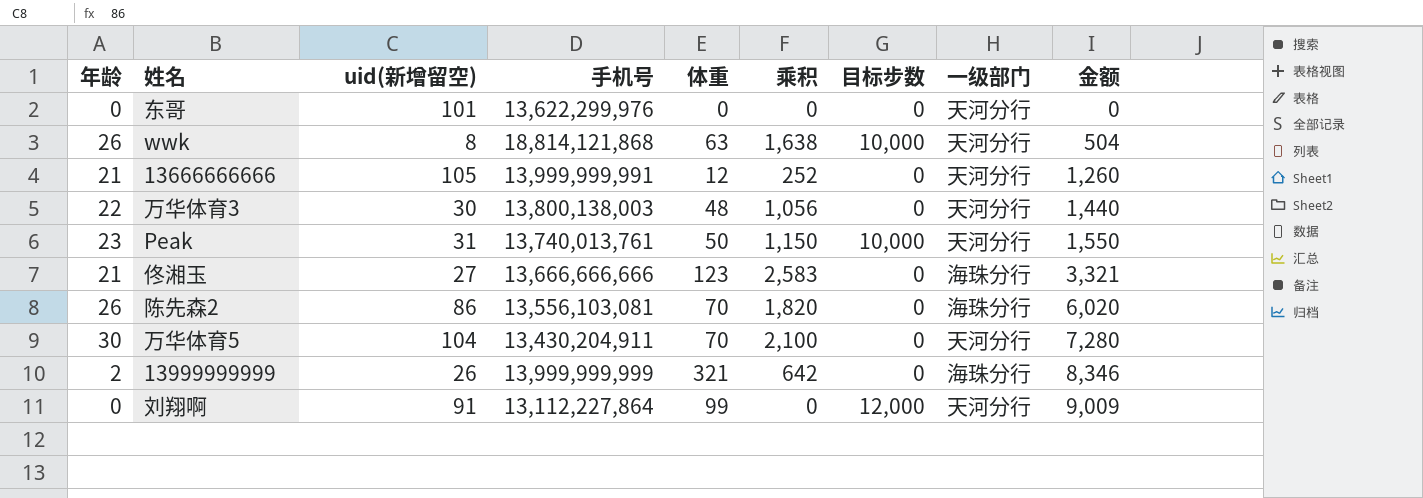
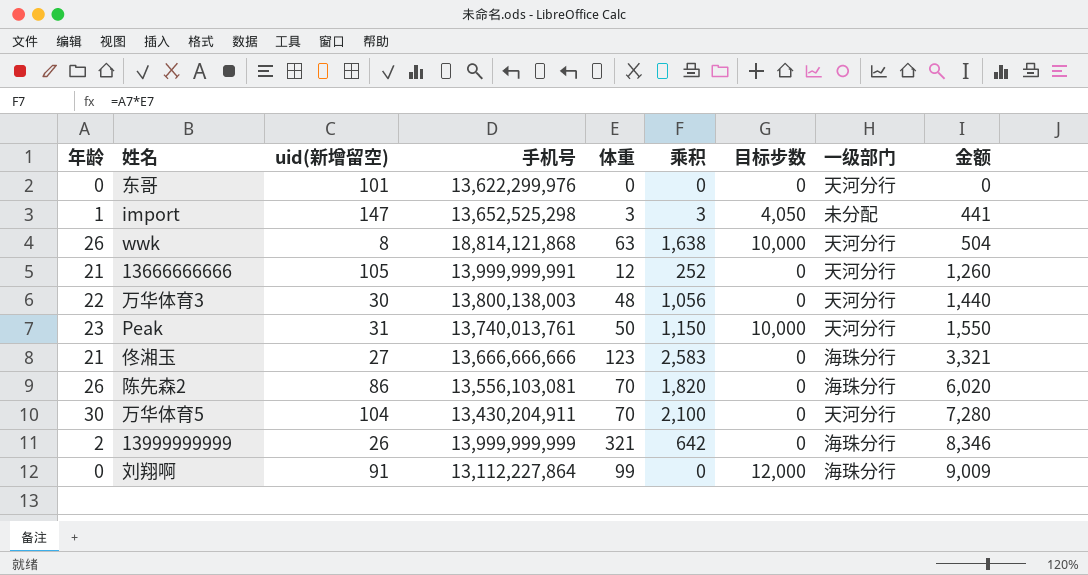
row import: none -> 1 | 147 | 13,652,525,298 | 3 | 3 | 4,050 | 未分配 | 441
刘翔啊 | 一级部门: 天河分行 -> 海珠分行

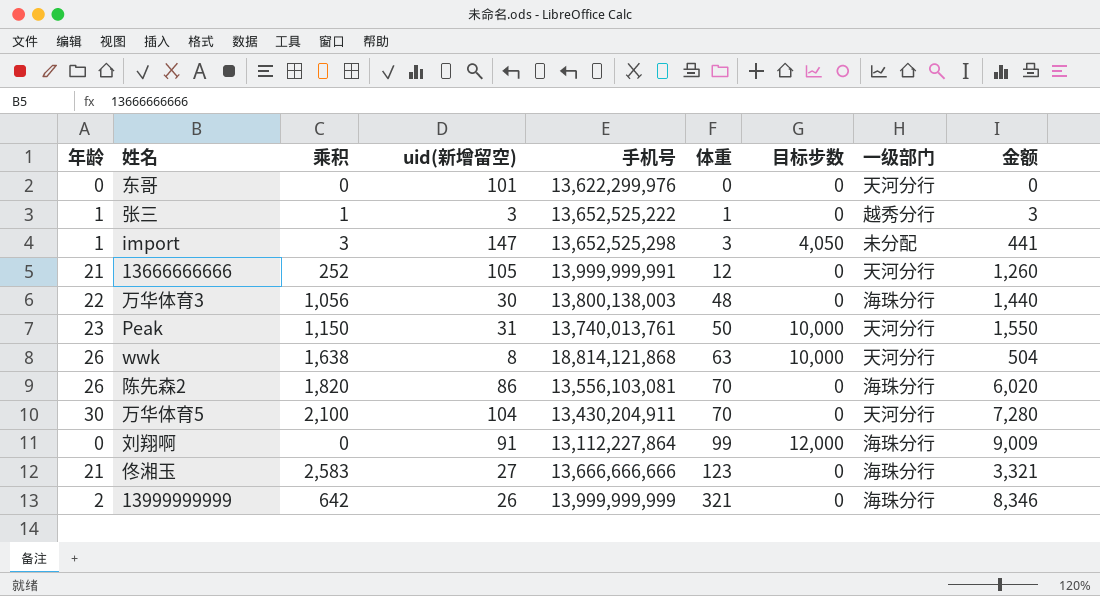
row order: 金额 ascending -> 体重 ascending
column 乘积 | position: 6 -> 3
row 张三: none -> 1 | 1 | 3 | 13,652,525,222 | 1 | 0 | 越秀分行 | 3
万华体育3 | 一级部门: 天河分行 -> 海珠分行

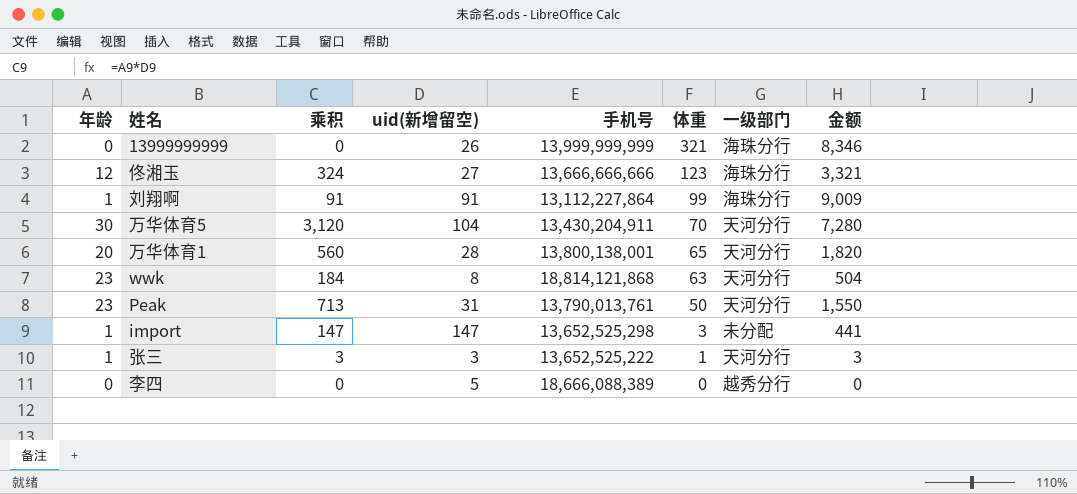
row order: 体重 ascending -> 体重 descending
column 目标步数 | position: 7 -> none
column 乘积 | formula: [年龄] * [体重] -> [年龄] * [uid(新增留空)]
row 东哥: 0 | 0 | 101 | 13,622,299,976 | 0 | 0 | 天河分行 | 0 -> none
row 13666666666: 21 | 252 | 105 | 13,999,999,991 | 12 | 0 | 天河分行 | 1,260 -> none
row 万华体育3: 22 | 1,056 | 30 | 13,800,138,003 | 48 | 0 | 海珠分行 | 1,440 -> none
row 陈先森2: 26 | 1,820 | 86 | 13,556,103,081 | 70 | 0 | 海珠分行 | 6,020 -> none
13999999999 | 年龄: 2 -> 0
佟湘玉 | 年龄: 21 -> 12
刘翔啊 | 年龄: 0 -> 1
row 万华体育1: none -> 20 | 560 | 28 | 13,800,138,001 | 65 | 天河分行 | 1,820
wwk | 年龄: 26 -> 23
Peak | 手机号: 13,740,013,761 -> 13,790,013,761
张三 | 一级部门: 越秀分行 -> 天河分行
row 李四: none -> 0 | 0 | 5 | 18,666,088,389 | 0 | 越秀分行 | 0

